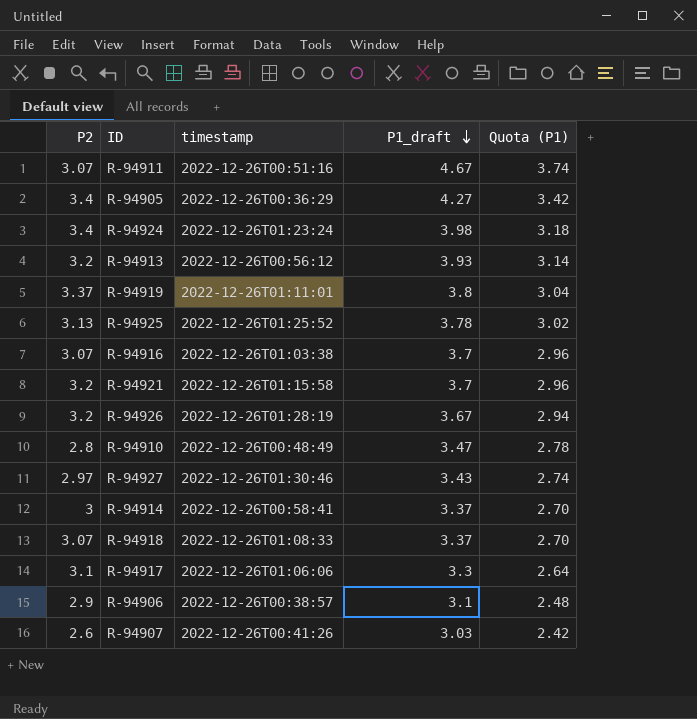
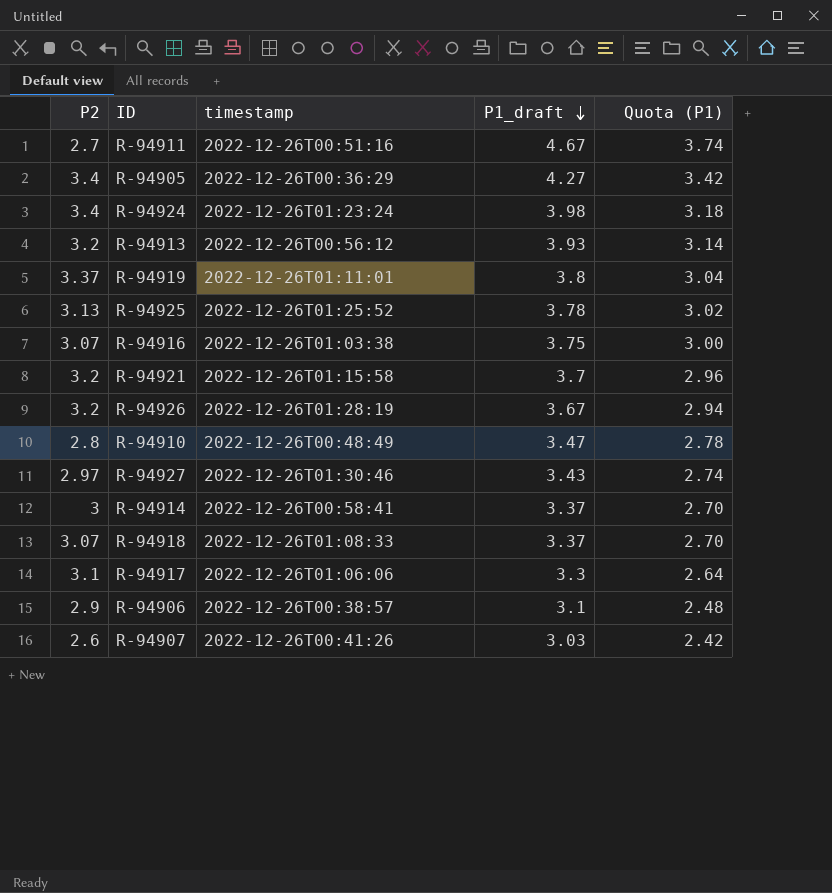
R-94911 | P2: 3.07 -> 2.7
R-94916 | P1_draft: 3.7 -> 3.75
R-94916 | Quota (P1): 2.96 -> 3.00

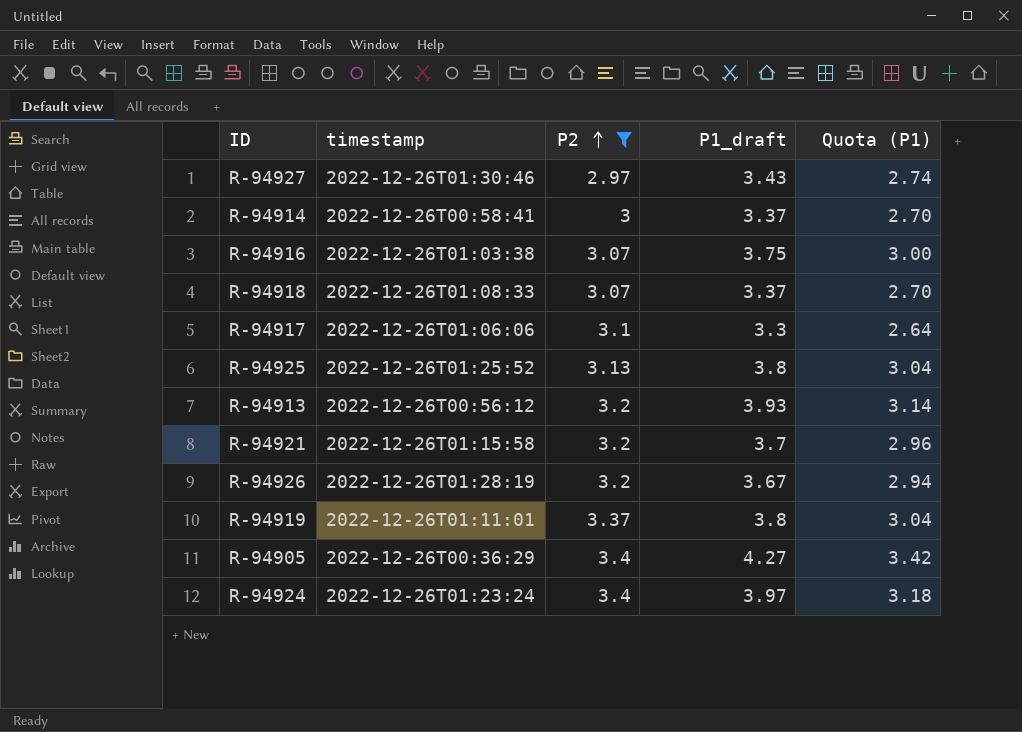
filter: none -> P2 >= 2.97
row order: P1_draft descending -> P2 ascending
column P2 | position: 1 -> 3
R-94925 | P1_draft: 3.78 -> 3.8
R-94925 | Quota (P1): 3.02 -> 3.04
R-94924 | P1_draft: 3.98 -> 3.97

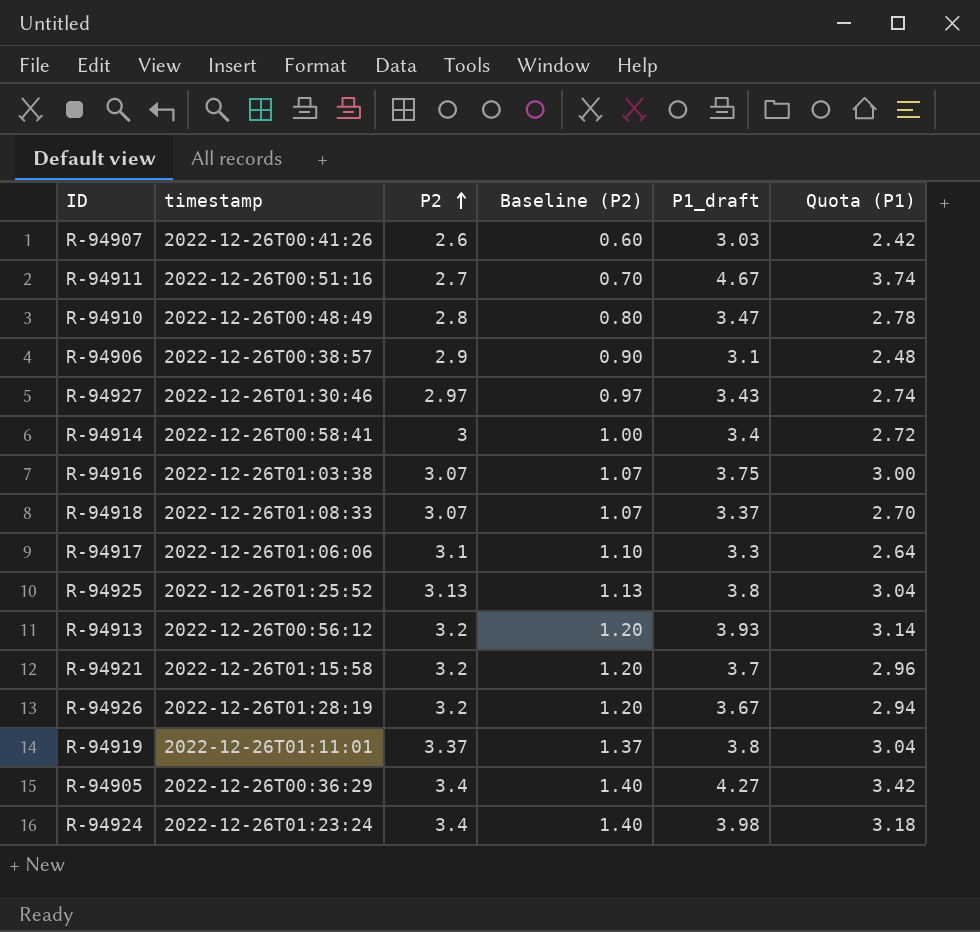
filter: P2 >= 2.97 -> none
column Baseline (P2) | formula: none -> [P2] - 2
R-94914 | P1_draft: 3.37 -> 3.4
R-94914 | Quota (P1): 2.70 -> 2.72
R-94924 | P1_draft: 3.97 -> 3.98

